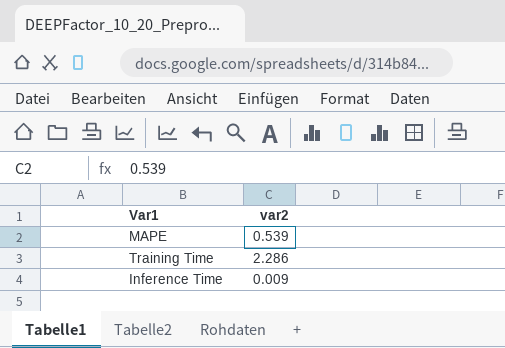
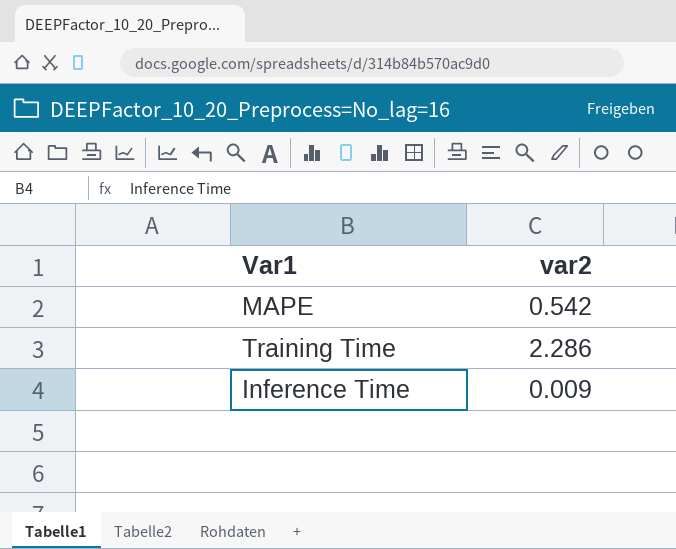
MAPE | var2: 0.539 -> 0.542

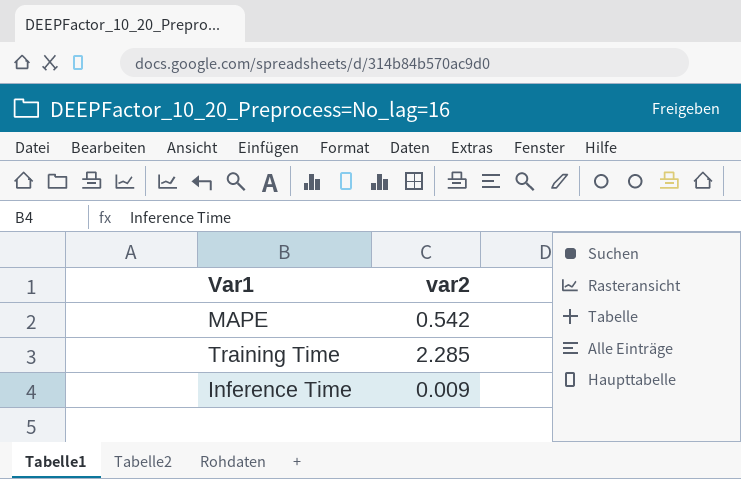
Training Time | var2: 2.286 -> 2.285

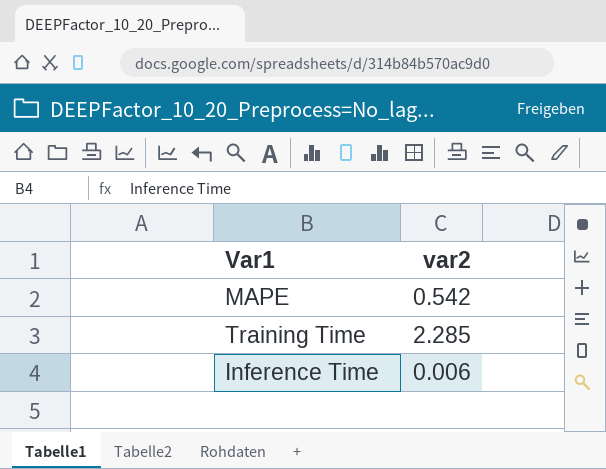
Inference Time | var2: 0.009 -> 0.006

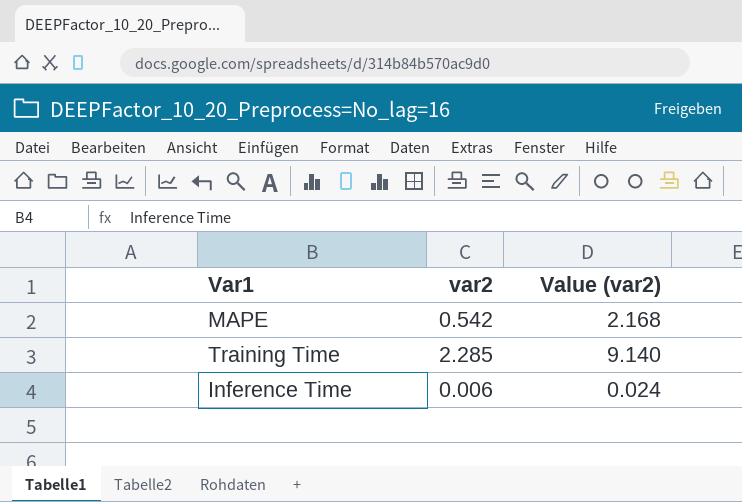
column Value (var2) | formula: none -> [var2] * 4

